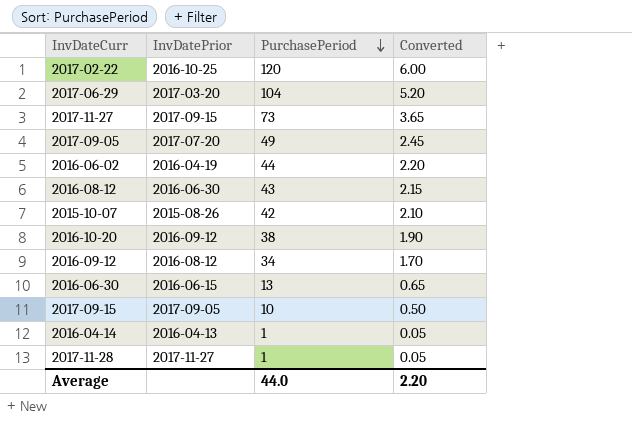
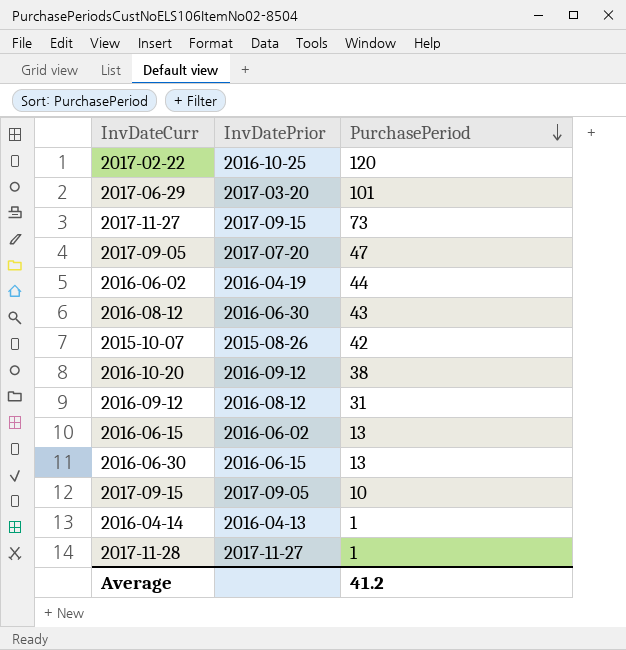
column Converted | formula: [PurchasePeriod] * 0.05 -> none
2017-06-29 | PurchasePeriod: 104 -> 101
2017-09-05 | PurchasePeriod: 49 -> 47
2016-09-12 | PurchasePeriod: 34 -> 31
row 2016-06-15: none -> 2016-06-02 | 13
Average | PurchasePeriod: 44.0 -> 41.2

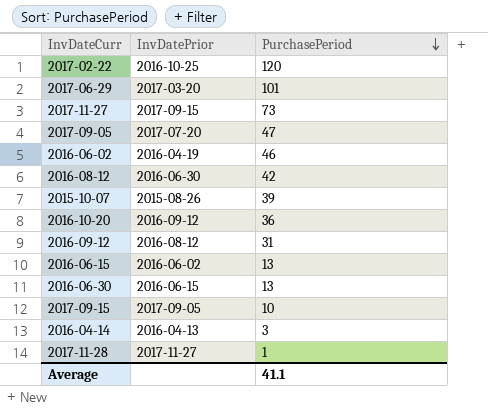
2016-06-02 | PurchasePeriod: 44 -> 46
2016-08-12 | PurchasePeriod: 43 -> 42
2015-10-07 | PurchasePeriod: 42 -> 39
2016-10-20 | PurchasePeriod: 38 -> 36
2016-04-14 | PurchasePeriod: 1 -> 3
Average | PurchasePeriod: 41.2 -> 41.1

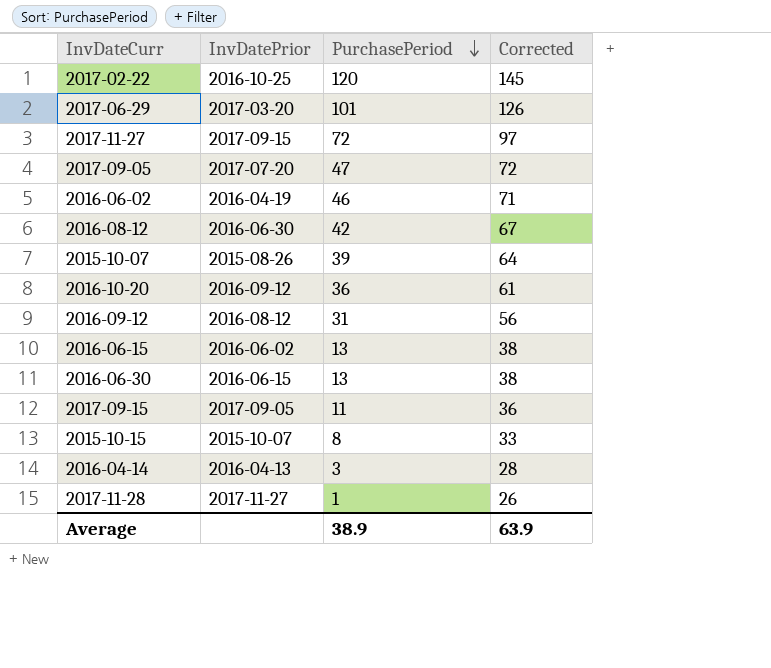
column Corrected | formula: none -> [PurchasePeriod] + 25
2017-11-27 | PurchasePeriod: 73 -> 72
2017-09-15 | PurchasePeriod: 10 -> 11
row 2015-10-15: none -> 2015-10-07 | 8 | 33
Average | PurchasePeriod: 41.1 -> 38.9

